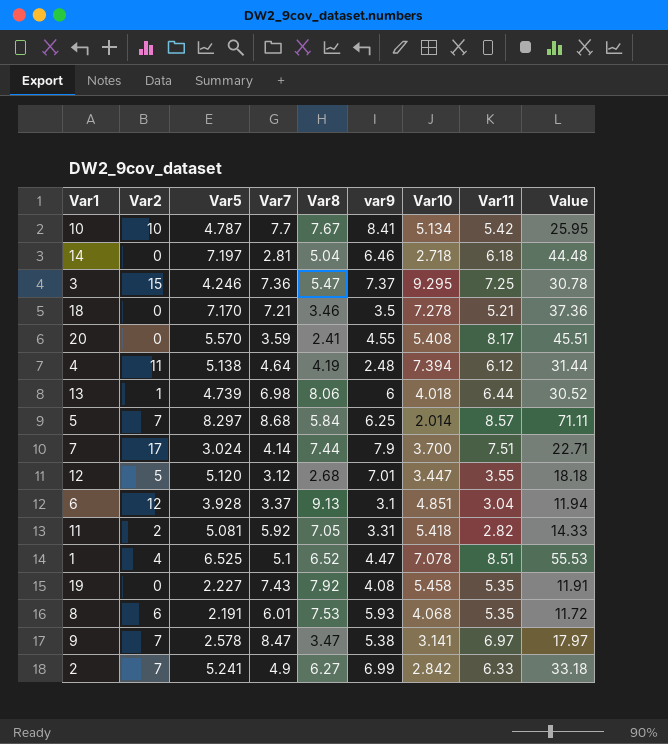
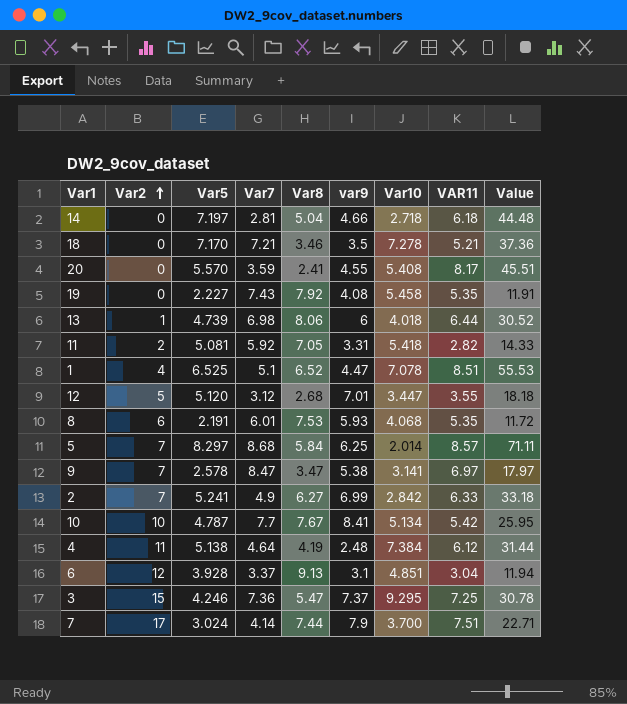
row order: none -> Var2 ascending
column name: Var11 -> VAR11
14 | var9: 6.46 -> 4.66
4 | Var10: 7.394 -> 7.384

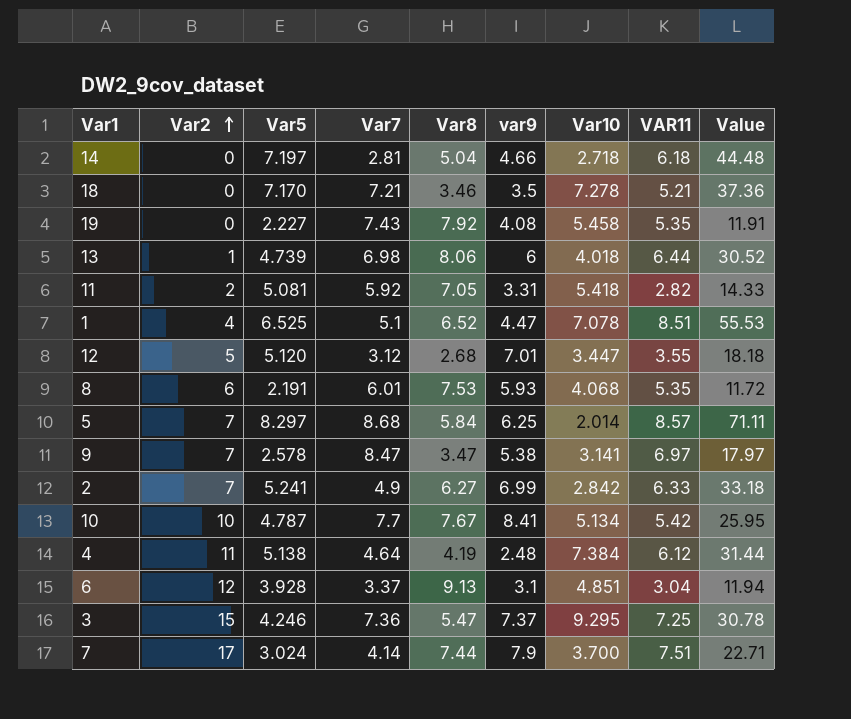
row 20: 0 | 5.570 | 3.59 | 2.41 | 4.55 | 5.408 | 8.17 | 45.51 -> none

